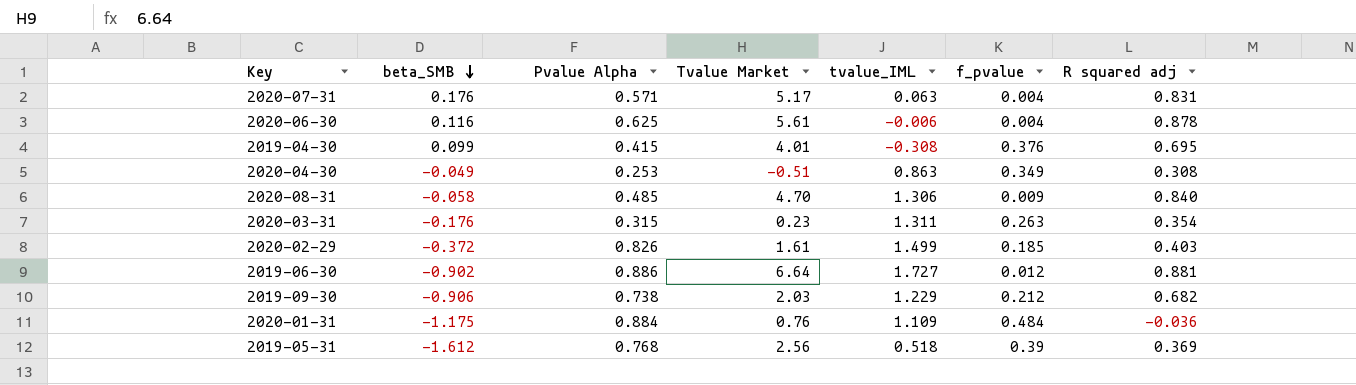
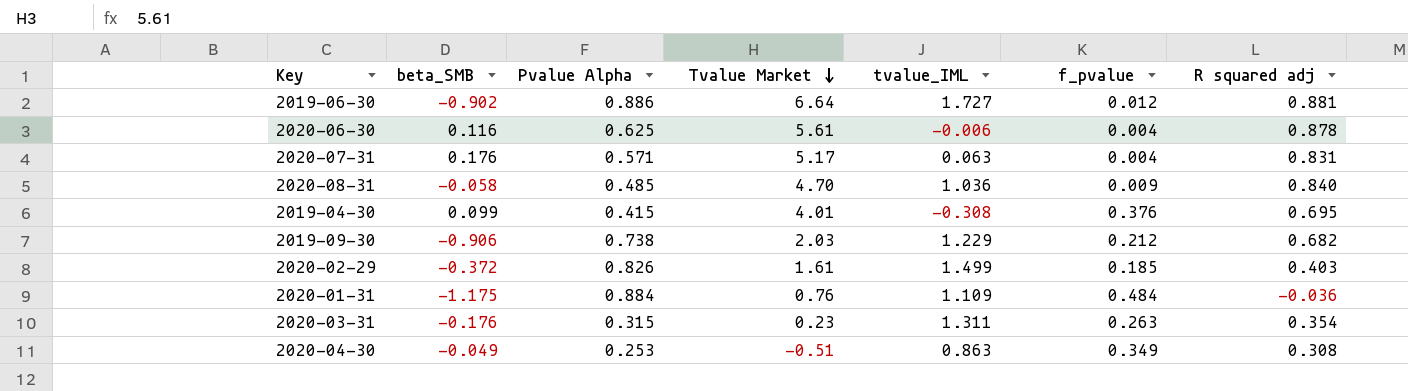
row order: beta_SMB descending -> Tvalue Market descending
row 2019-05-31: -1.612 | 0.768 | 2.56 | 0.518 | 0.39 | 0.369 -> none
2020-08-31 | tvalue_IML: 1.306 -> 1.036

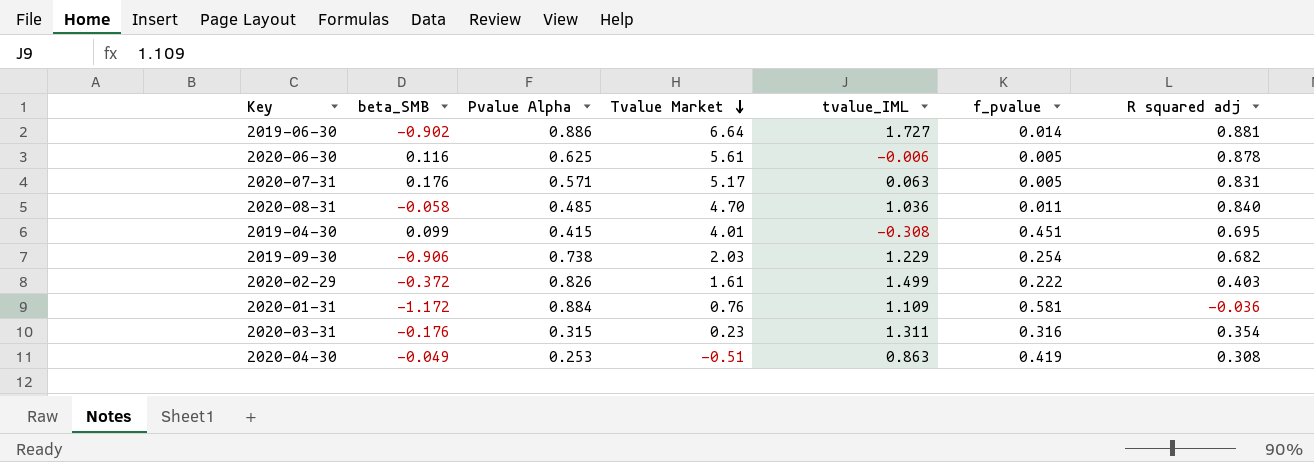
2019-06-30 | f_pvalue: 0.012 -> 0.014
2020-06-30 | f_pvalue: 0.004 -> 0.005
2020-07-31 | f_pvalue: 0.004 -> 0.005
2020-08-31 | f_pvalue: 0.009 -> 0.011
2019-04-30 | f_pvalue: 0.376 -> 0.451
2019-09-30 | f_pvalue: 0.212 -> 0.254
2020-02-29 | f_pvalue: 0.185 -> 0.222
2020-01-31 | beta_SMB: -1.175 -> -1.172
2020-01-31 | f_pvalue: 0.484 -> 0.581
2020-03-31 | f_pvalue: 0.263 -> 0.316
2020-04-30 | f_pvalue: 0.349 -> 0.419

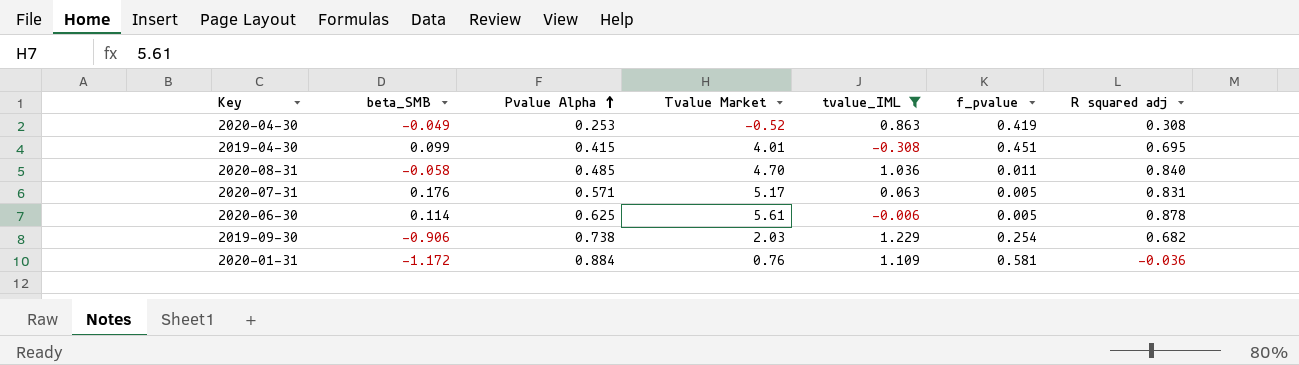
filter: none -> tvalue_IML <= 1.229
row order: Tvalue Market descending -> Pvalue Alpha ascending
2020-04-30 | Tvalue Market: -0.51 -> -0.52
2020-06-30 | beta_SMB: 0.116 -> 0.114

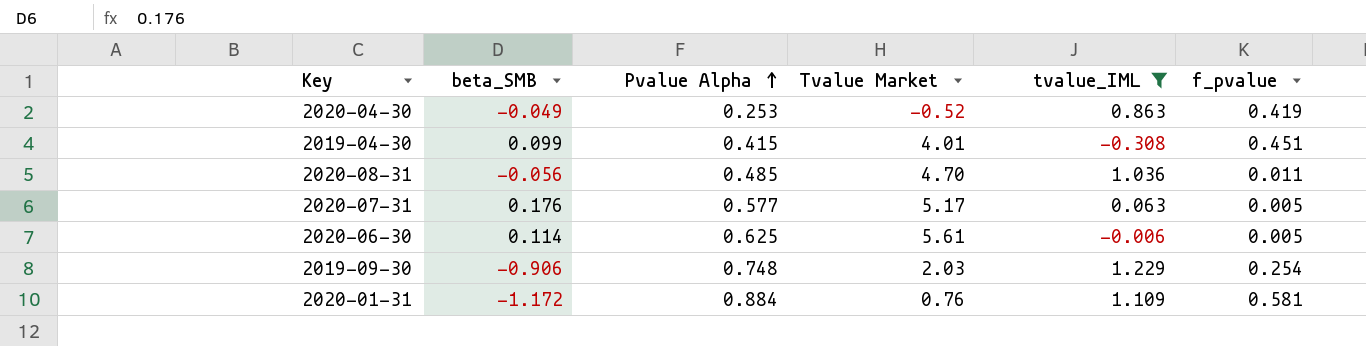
column R squared adj | position: 7 -> none
2020-08-31 | beta_SMB: -0.058 -> -0.056
2020-07-31 | Pvalue Alpha: 0.571 -> 0.577
2019-09-30 | Pvalue Alpha: 0.738 -> 0.748

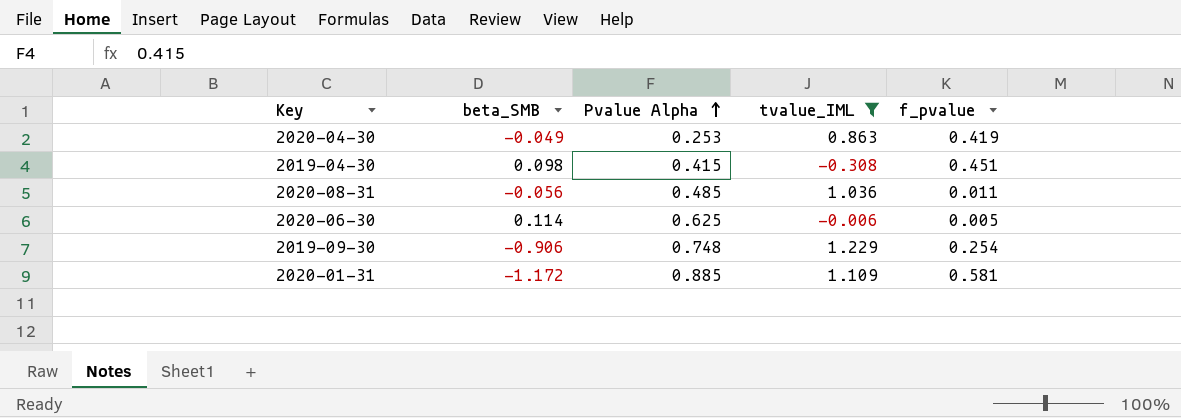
column Tvalue Market | position: 4 -> none
row 2020-07-31: 0.176 | 0.577 | 5.17 | 0.063 | 0.005 -> none
2019-04-30 | beta_SMB: 0.099 -> 0.098
2020-01-31 | Pvalue Alpha: 0.884 -> 0.885

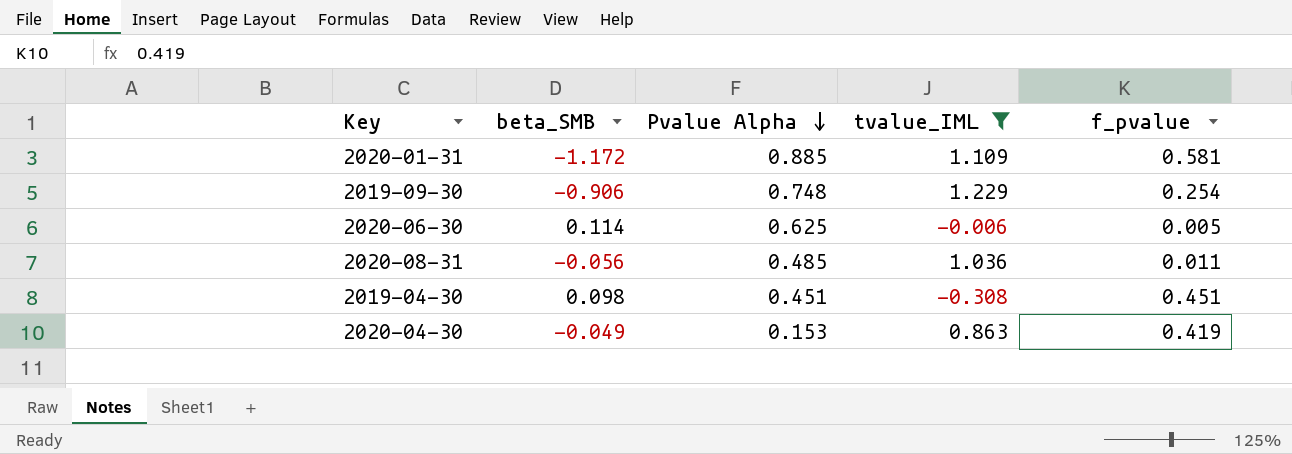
row order: Pvalue Alpha ascending -> Pvalue Alpha descending
2019-04-30 | Pvalue Alpha: 0.415 -> 0.451
2020-04-30 | Pvalue Alpha: 0.253 -> 0.153

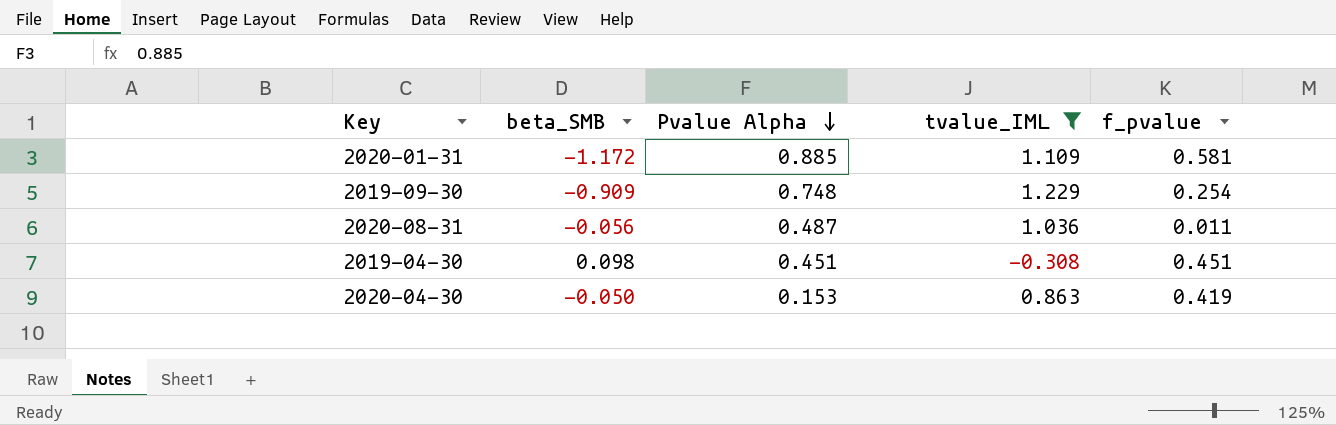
row 2020-06-30: 0.114 | 0.625 | -0.006 | 0.005 -> none
2019-09-30 | beta_SMB: -0.906 -> -0.909
2020-08-31 | Pvalue Alpha: 0.485 -> 0.487
2020-04-30 | beta_SMB: -0.049 -> -0.050

